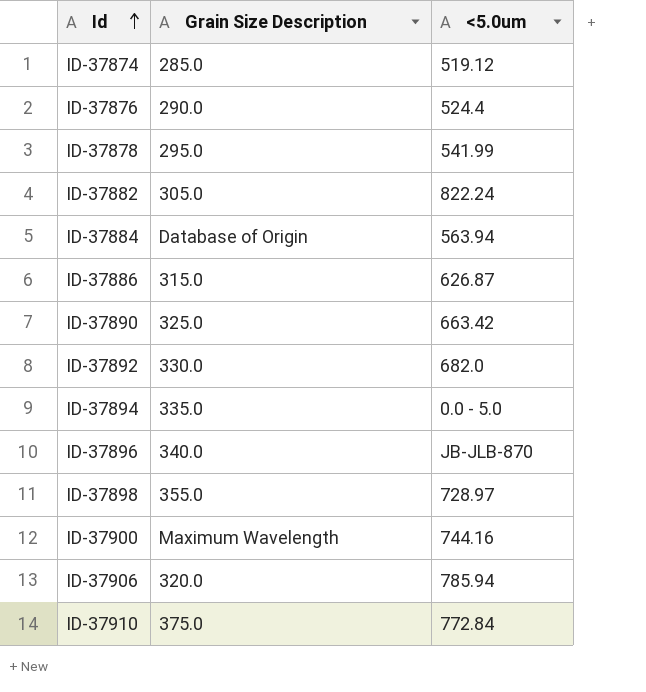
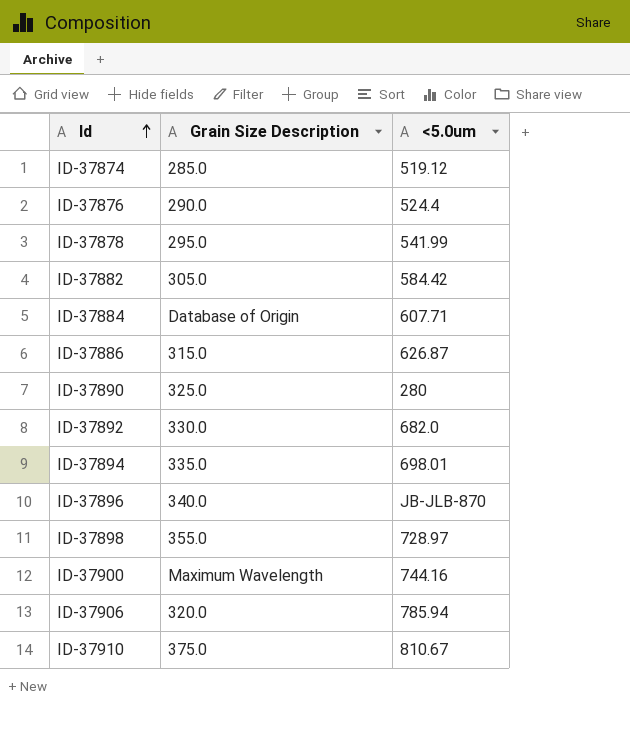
ID-37882 | <5.0um: 822.24 -> 584.42
ID-37884 | <5.0um: 563.94 -> 607.71
ID-37890 | <5.0um: 663.42 -> 280
ID-37894 | <5.0um: 0.0 - 5.0 -> 698.01
ID-37910 | <5.0um: 772.84 -> 810.67

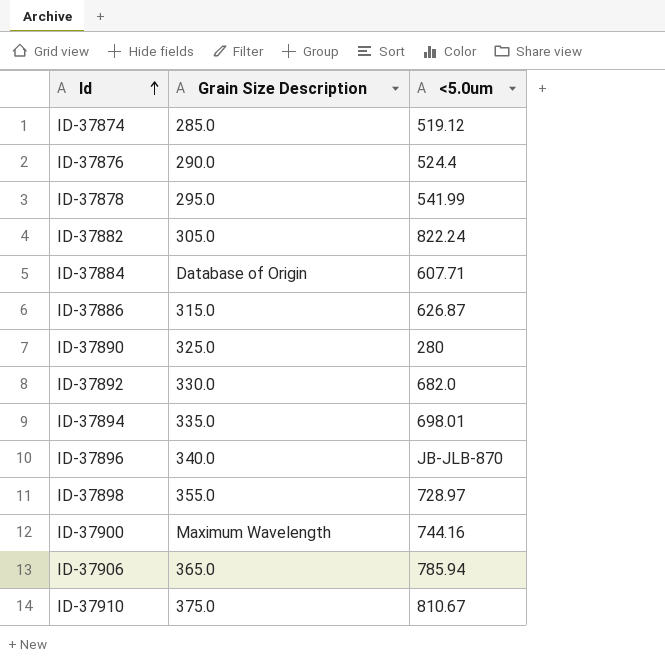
ID-37882 | <5.0um: 584.42 -> 822.24
ID-37906 | Grain Size Description: 320.0 -> 365.0

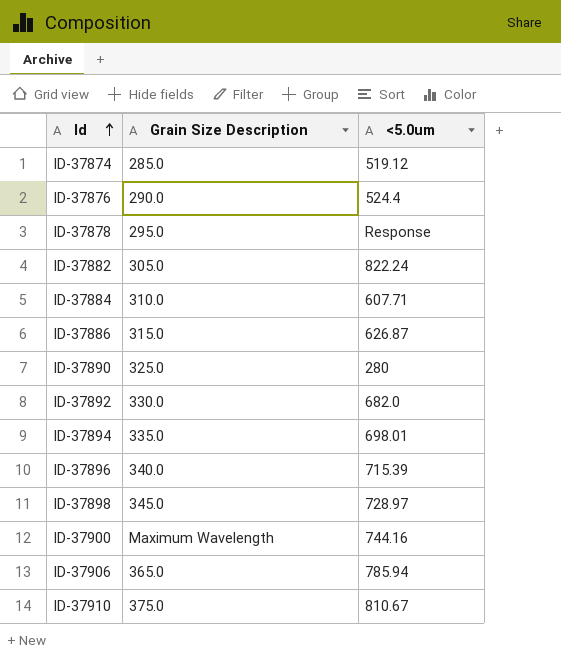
ID-37878 | <5.0um: 541.99 -> Response
ID-37884 | Grain Size Description: Database of Origin -> 310.0
ID-37896 | <5.0um: JB-JLB-870 -> 715.39
ID-37898 | Grain Size Description: 355.0 -> 345.0

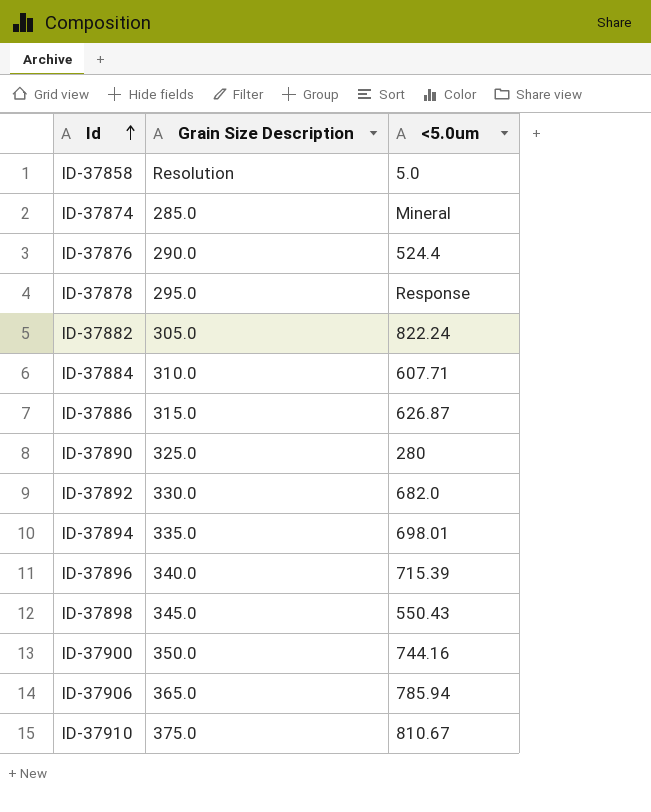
row ID-37858: none -> Resolution | 5.0
ID-37874 | <5.0um: 519.12 -> Mineral
ID-37898 | <5.0um: 728.97 -> 550.43
ID-37900 | Grain Size Description: Maximum Wavelength -> 350.0

